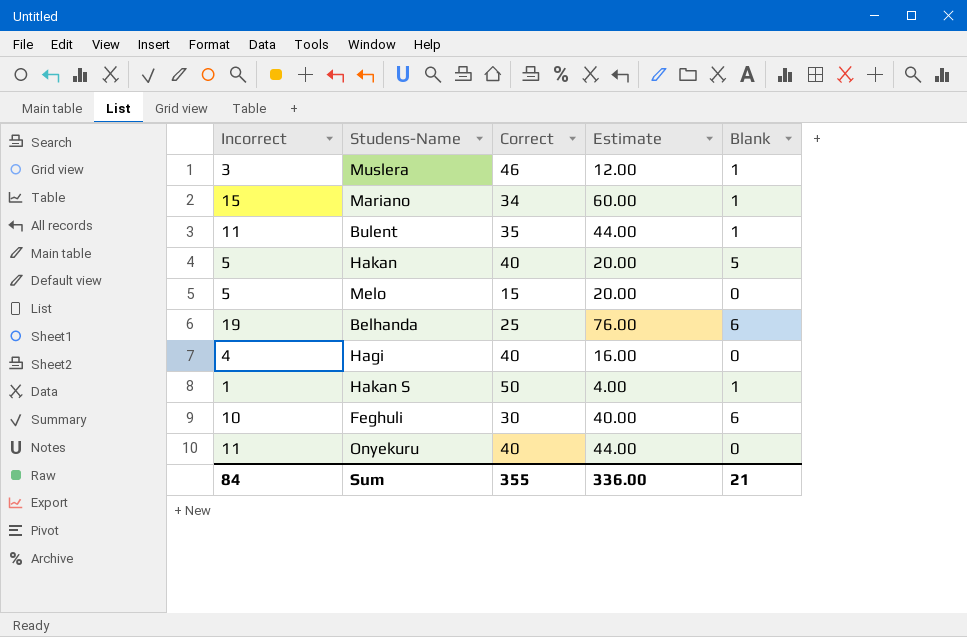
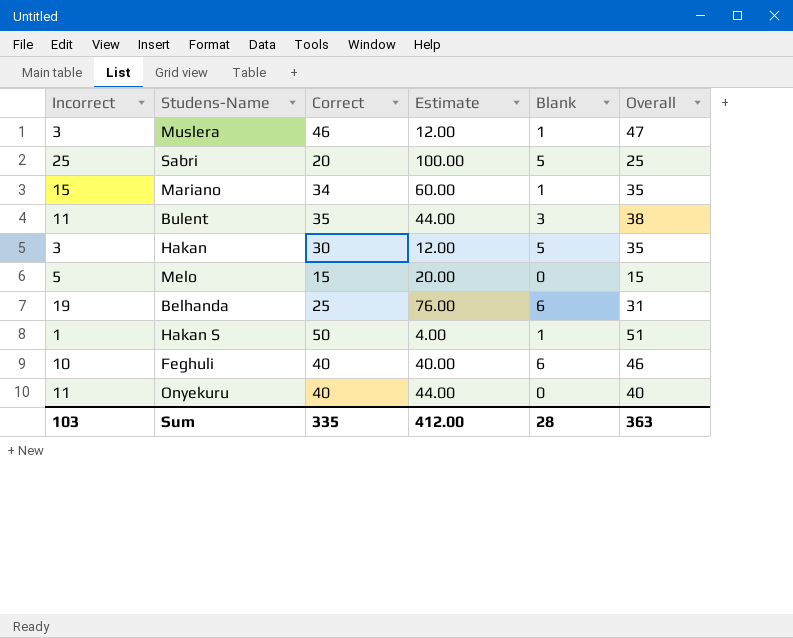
column Overall | formula: none -> [Correct] + [Blank]
row Hagi: 4 | 40 | 16.00 | 0 -> none
row Sabri: none -> 25 | 20 | 100.00 | 5 | 25
Bulent | Blank: 1 -> 3
Hakan | Incorrect: 5 -> 3
Hakan | Correct: 40 -> 30
Hakan | Estimate: 20.00 -> 12.00
Feghuli | Correct: 30 -> 40
Sum | Incorrect: 84 -> 103
Sum | Correct: 355 -> 335
Sum | Estimate: 336.00 -> 412.00
Sum | Blank: 21 -> 28

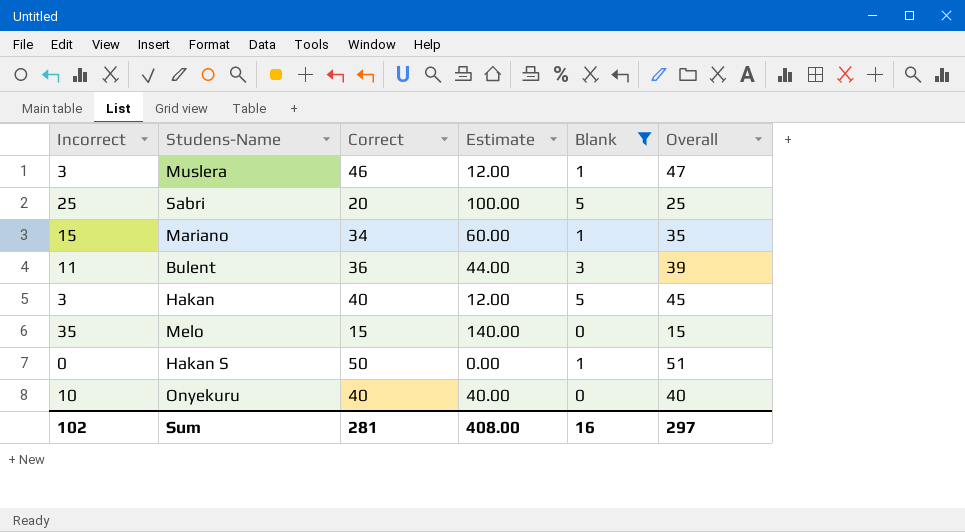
filter: none -> Blank != 6
Bulent | Correct: 35 -> 36
Bulent | Overall: 38 -> 39
Hakan | Correct: 30 -> 40
Hakan | Overall: 35 -> 45
Melo | Incorrect: 5 -> 35
Melo | Estimate: 20.00 -> 140.00
Hakan S | Incorrect: 1 -> 0
Hakan S | Estimate: 4.00 -> 0.00
Onyekuru | Incorrect: 11 -> 10
Onyekuru | Estimate: 44.00 -> 40.00
Sum | Incorrect: 103 -> 102
Sum | Correct: 335 -> 281
Sum | Estimate: 412.00 -> 408.00
Sum | Blank: 28 -> 16
Sum | Overall: 363 -> 297

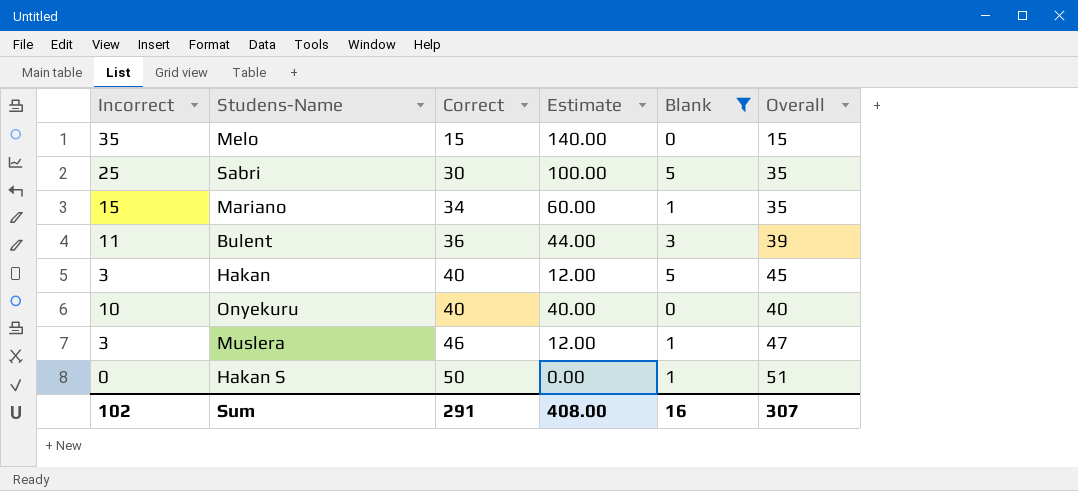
row order: none -> Correct ascending
Sabri | Correct: 20 -> 30
Sabri | Overall: 25 -> 35
Sum | Correct: 281 -> 291
Sum | Overall: 297 -> 307

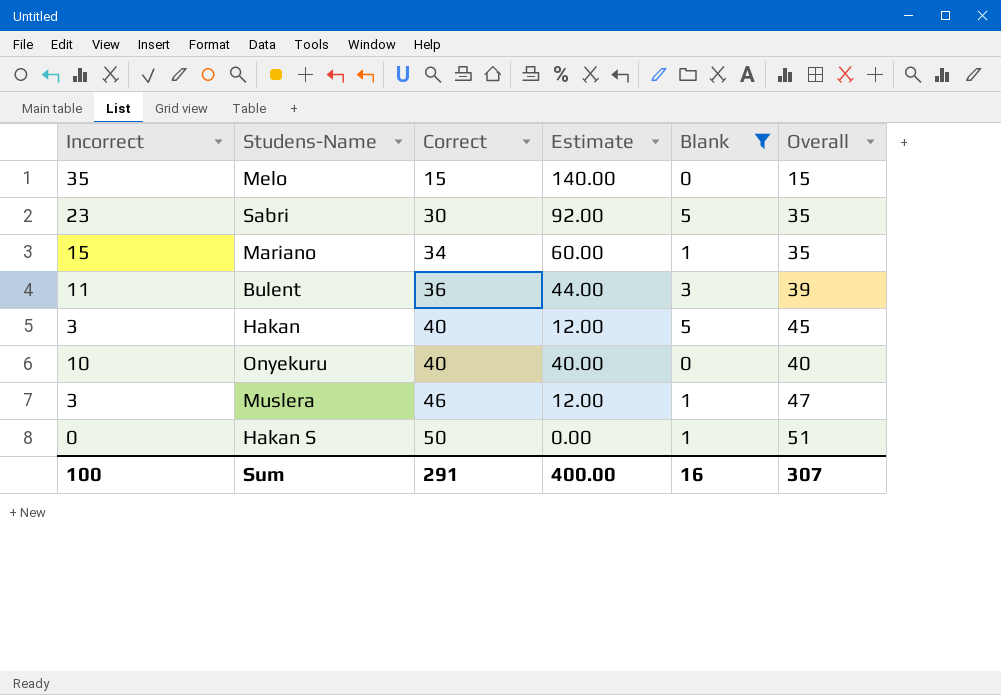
Sabri | Incorrect: 25 -> 23
Sabri | Estimate: 100.00 -> 92.00
Sum | Incorrect: 102 -> 100
Sum | Estimate: 408.00 -> 400.00

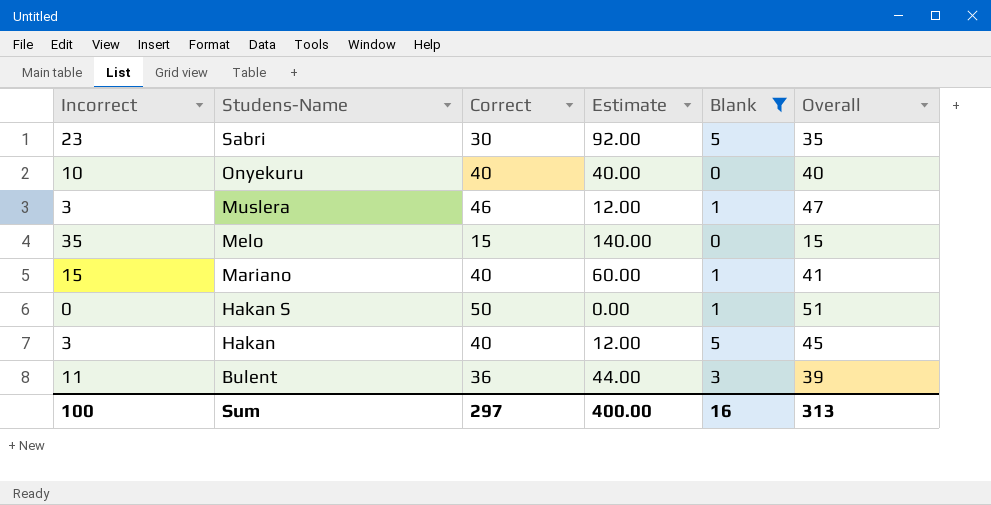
row order: Correct ascending -> Studens-Name descending
Mariano | Correct: 34 -> 40
Mariano | Overall: 35 -> 41
Sum | Correct: 291 -> 297
Sum | Overall: 307 -> 313

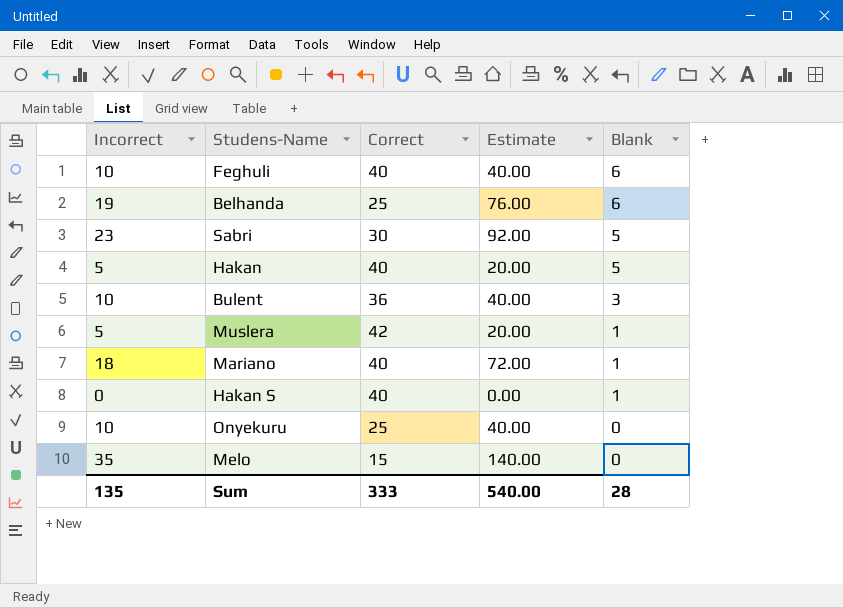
filter: Blank != 6 -> none
row order: Studens-Name descending -> Blank descending
column Overall | formula: [Correct] + [Blank] -> none
Hakan | Incorrect: 3 -> 5
Hakan | Estimate: 12.00 -> 20.00
Bulent | Incorrect: 11 -> 10
Bulent | Estimate: 44.00 -> 40.00
Muslera | Incorrect: 3 -> 5
Muslera | Correct: 46 -> 42
Muslera | Estimate: 12.00 -> 20.00
Mariano | Incorrect: 15 -> 18
Mariano | Estimate: 60.00 -> 72.00
Hakan S | Correct: 50 -> 40
Onyekuru | Correct: 40 -> 25
Sum | Incorrect: 100 -> 135
Sum | Correct: 297 -> 333
Sum | Estimate: 400.00 -> 540.00
Sum | Blank: 16 -> 28

